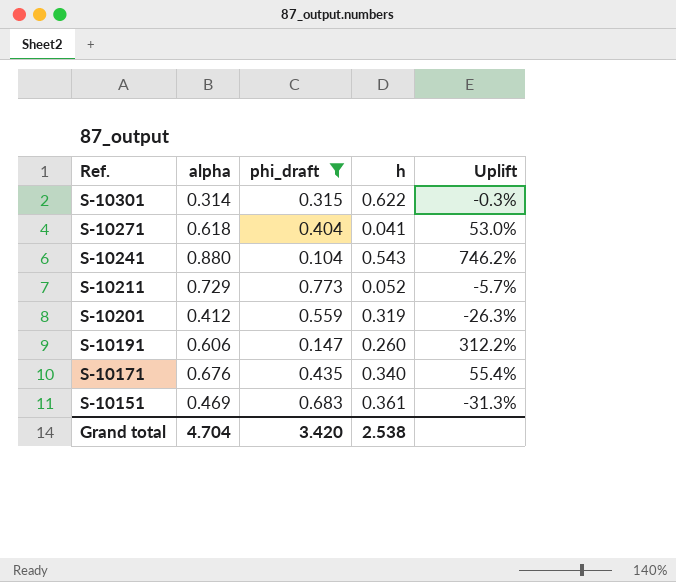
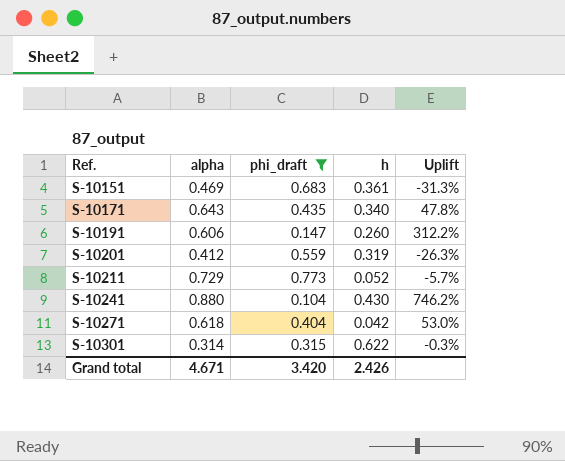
row order: Ref. descending -> Ref. ascending
S-10171 | alpha: 0.676 -> 0.643
S-10171 | Uplift: 55.4% -> 47.8%
S-10241 | h: 0.543 -> 0.430
S-10271 | h: 0.041 -> 0.042
Grand total | alpha: 4.704 -> 4.671
Grand total | h: 2.538 -> 2.426

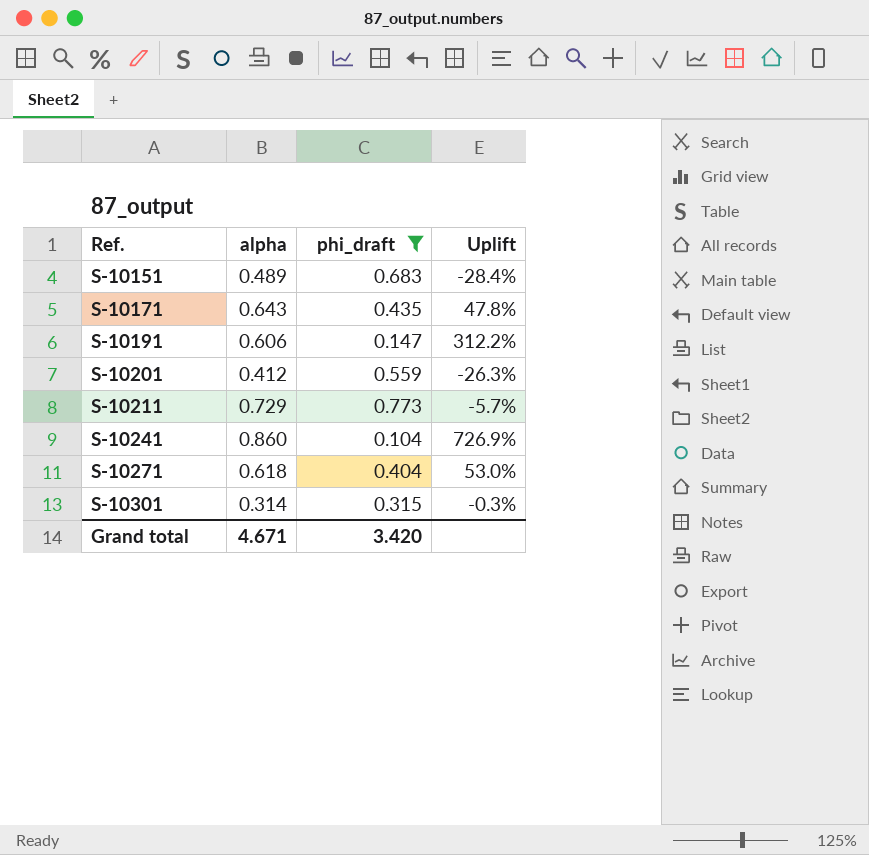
column h | position: 4 -> none
S-10151 | alpha: 0.469 -> 0.489
S-10151 | Uplift: -31.3% -> -28.4%
S-10241 | alpha: 0.880 -> 0.860
S-10241 | Uplift: 746.2% -> 726.9%

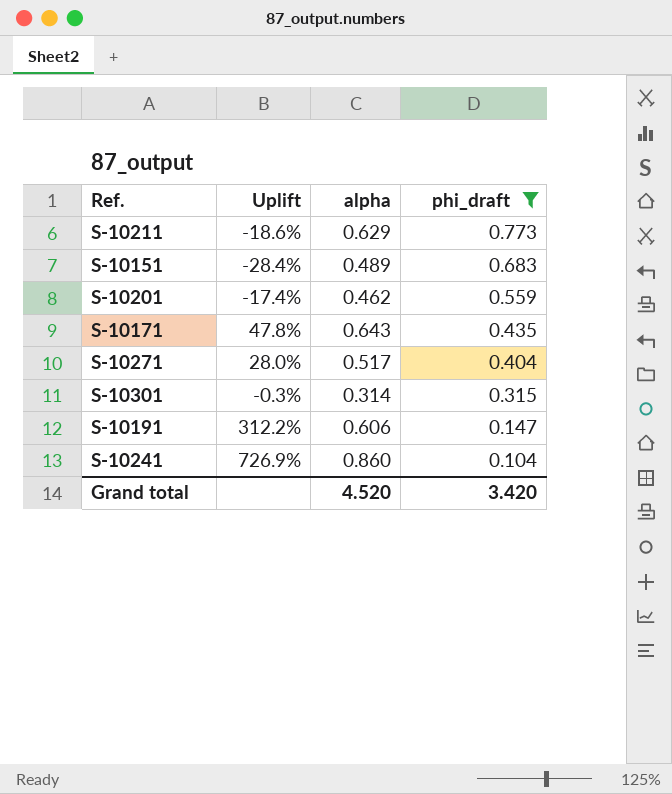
row order: Ref. ascending -> phi_draft descending
column Uplift | position: 4 -> 2
S-10211 | Uplift: -5.7% -> -18.6%
S-10211 | alpha: 0.729 -> 0.629
S-10201 | Uplift: -26.3% -> -17.4%
S-10201 | alpha: 0.412 -> 0.462
S-10271 | Uplift: 53.0% -> 28.0%
S-10271 | alpha: 0.618 -> 0.517
Grand total | alpha: 4.671 -> 4.520

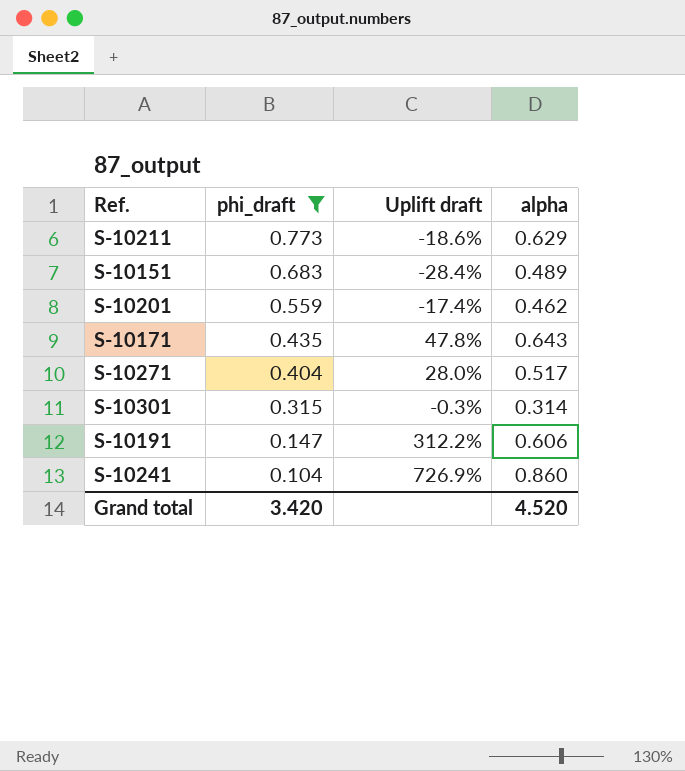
column phi_draft | position: 4 -> 2
column name: Uplift -> Uplift draft

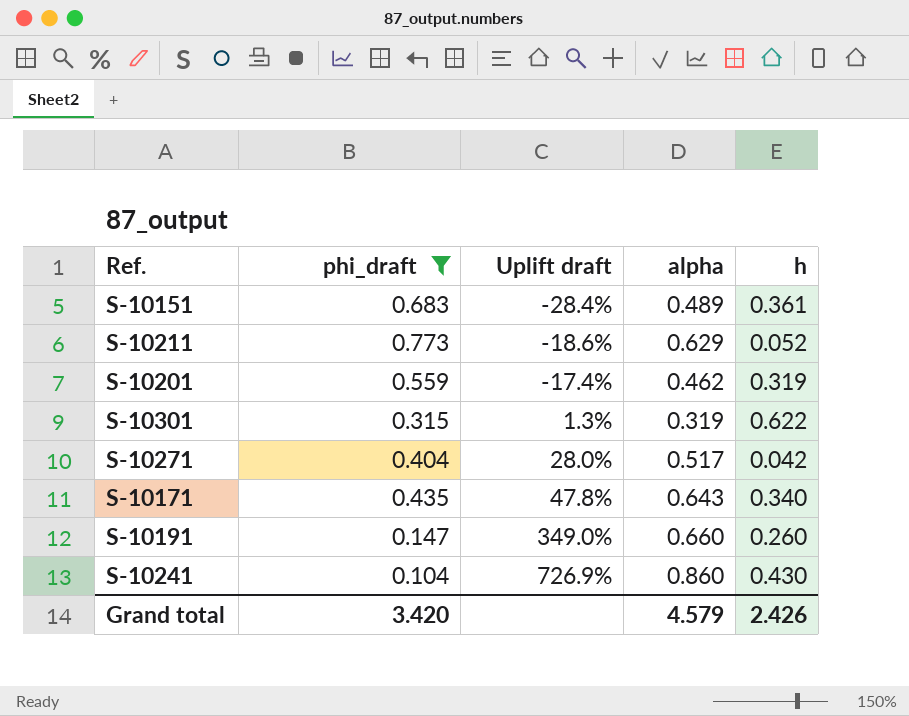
row order: phi_draft descending -> Uplift draft ascending
column h | position: none -> 5
S-10301 | Uplift draft: -0.3% -> 1.3%
S-10301 | alpha: 0.314 -> 0.319
S-10191 | Uplift draft: 312.2% -> 349.0%
S-10191 | alpha: 0.606 -> 0.660
Grand total | alpha: 4.520 -> 4.579

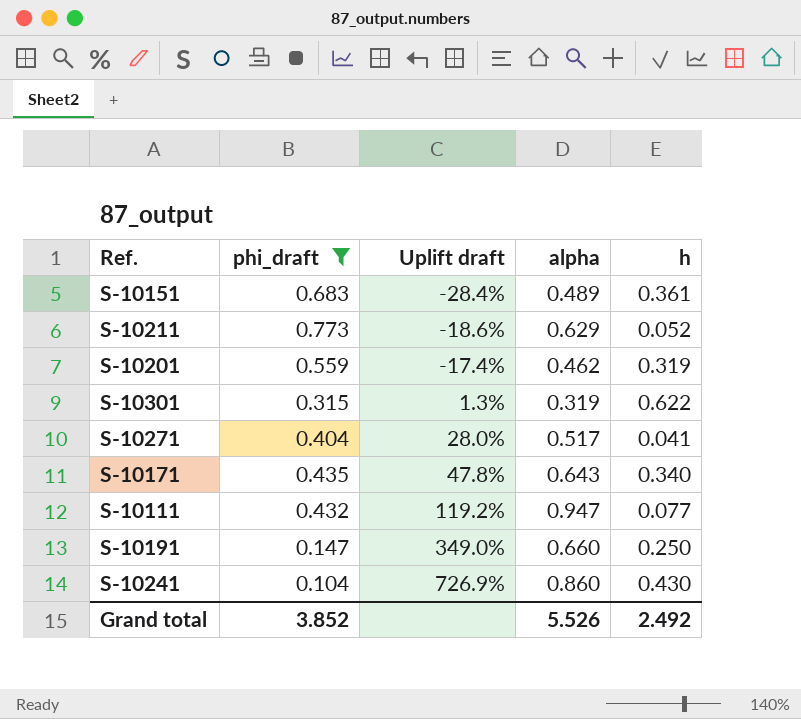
S-10271 | h: 0.042 -> 0.041
row S-10111: none -> 0.432 | 119.2% | 0.947 | 0.077
S-10191 | h: 0.260 -> 0.250
Grand total | phi_draft: 3.420 -> 3.852
Grand total | alpha: 4.579 -> 5.526
Grand total | h: 2.426 -> 2.492

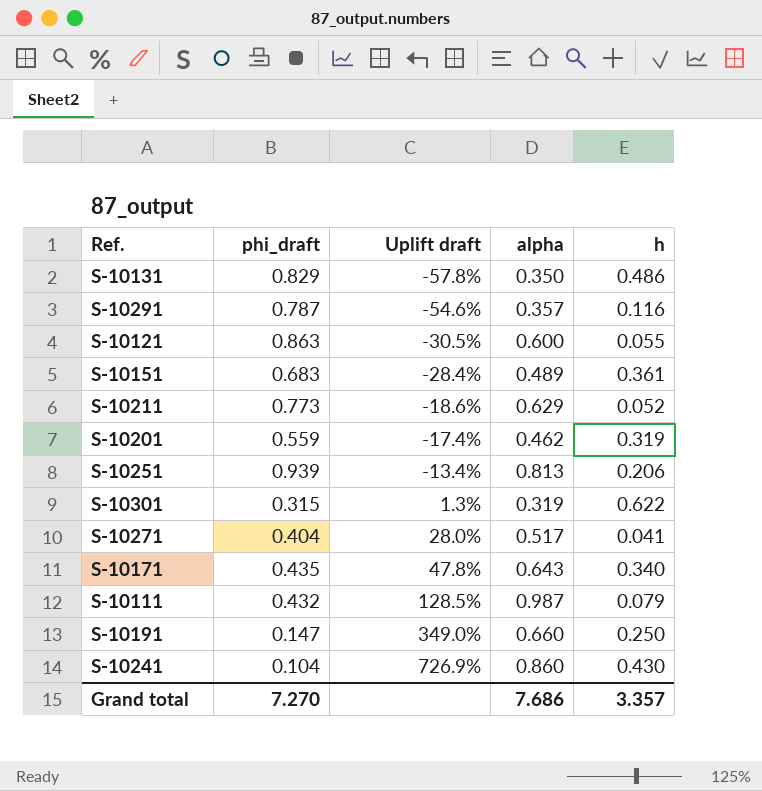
filter: phi_draft <= 0.773 -> none
S-10111 | Uplift draft: 119.2% -> 128.5%
S-10111 | alpha: 0.947 -> 0.987
S-10111 | h: 0.077 -> 0.079
Grand total | phi_draft: 3.852 -> 7.270
Grand total | alpha: 5.526 -> 7.686
Grand total | h: 2.492 -> 3.357

